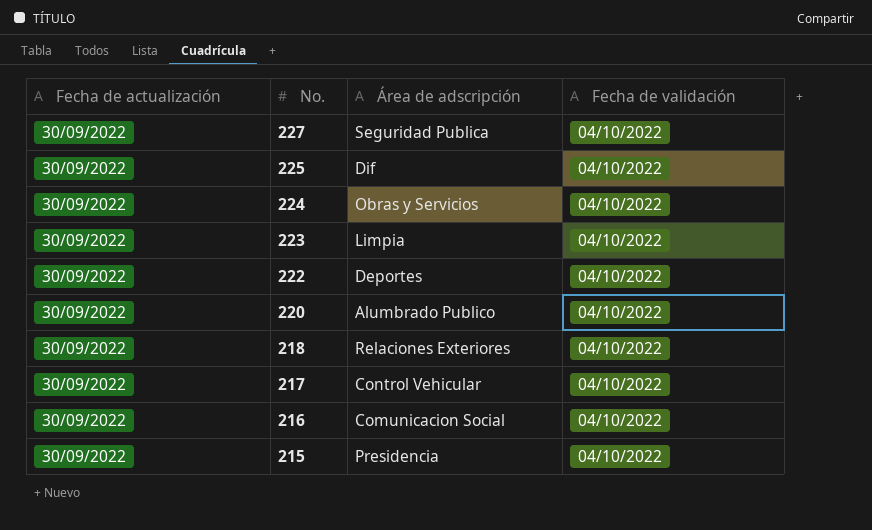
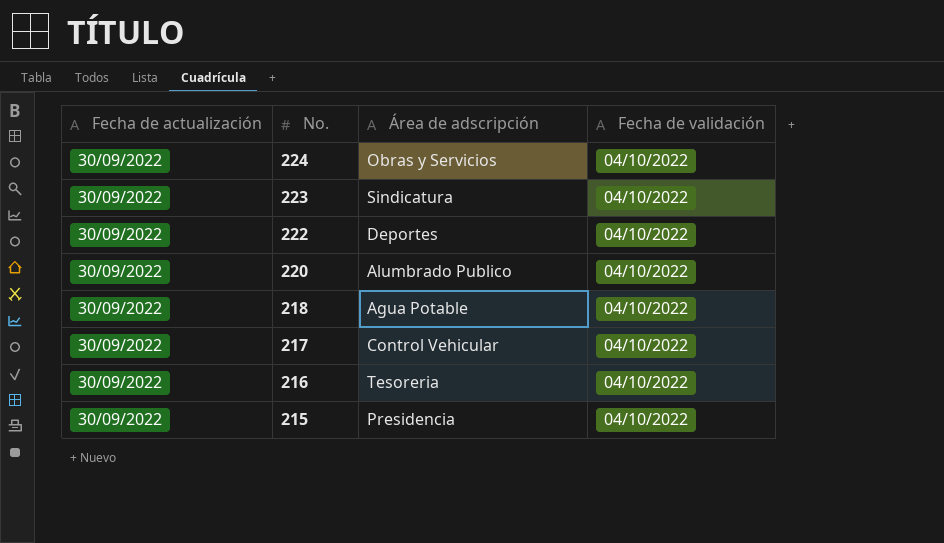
row 227: 30/09/2022 | Seguridad Publica | 04/10/2022 -> none
row 225: 30/09/2022 | Dif | 04/10/2022 -> none
223 | Área de adscripción: Limpia -> Sindicatura
218 | Área de adscripción: Relaciones Exteriores -> Agua Potable
216 | Área de adscripción: Comunicacion Social -> Tesoreria

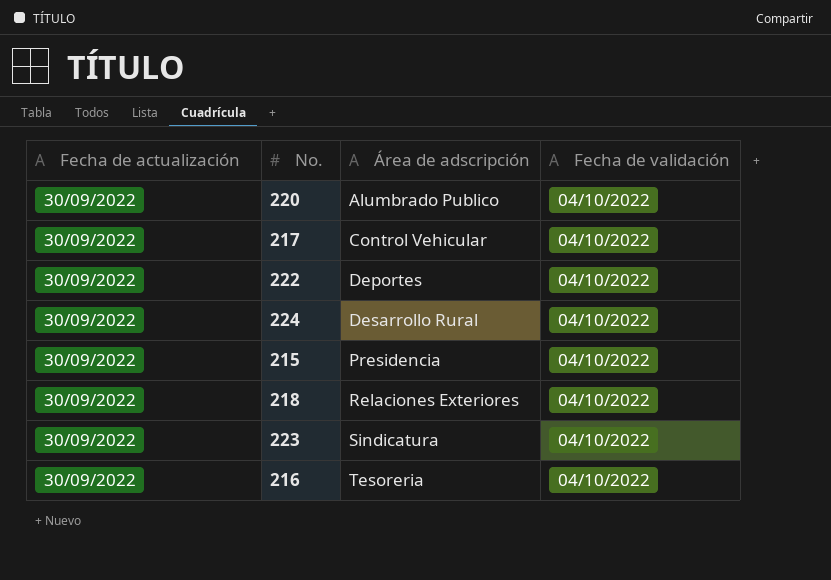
row order: No. descending -> Área de adscripción ascending
224 | Área de adscripción: Obras y Servicios -> Desarrollo Rural
218 | Área de adscripción: Agua Potable -> Relaciones Exteriores

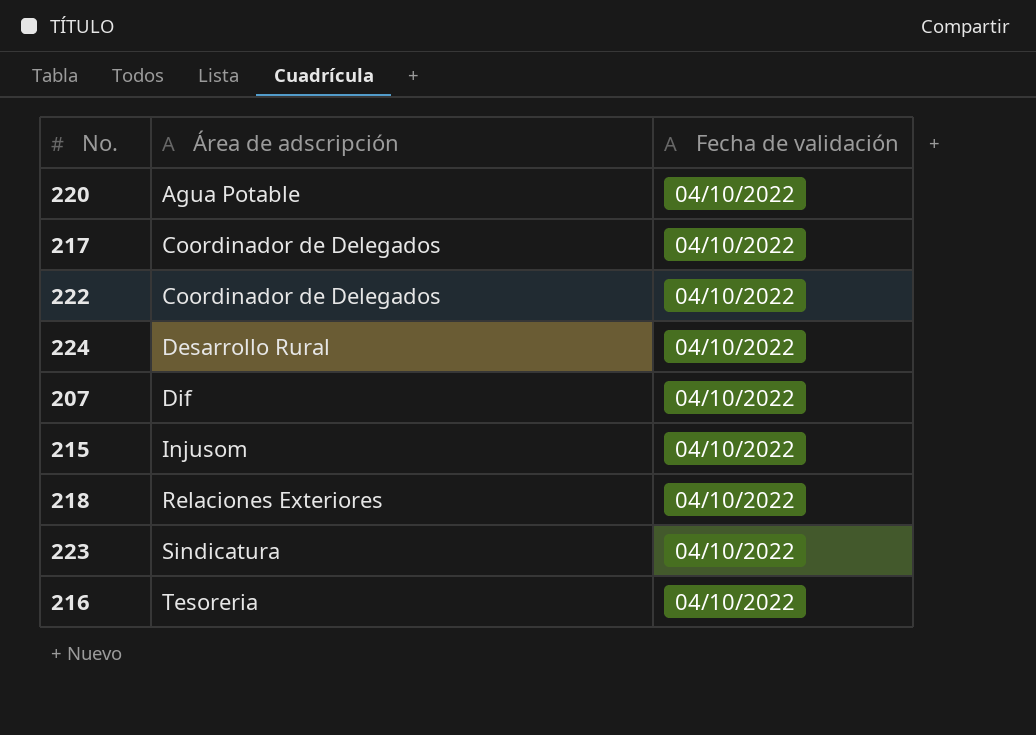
column Fecha de actualización | position: 1 -> none
220 | Área de adscripción: Alumbrado Publico -> Agua Potable
217 | Área de adscripción: Control Vehicular -> Coordinador de Delegados
222 | Área de adscripción: Deportes -> Coordinador de Delegados
row 207: none -> Dif | 04/10/2022
215 | Área de adscripción: Presidencia -> Injusom

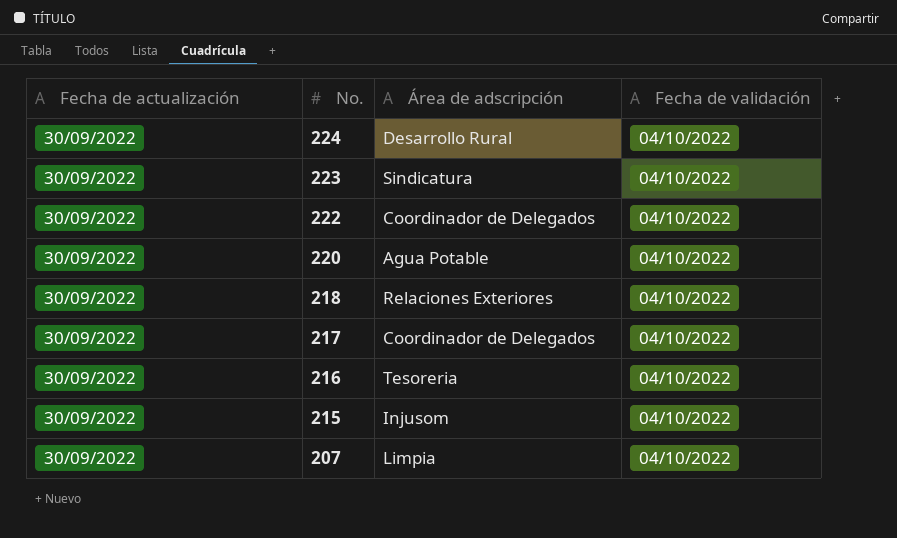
row order: Área de adscripción ascending -> No. descending
column Fecha de actualización | position: none -> 1
207 | Área de adscripción: Dif -> Limpia

